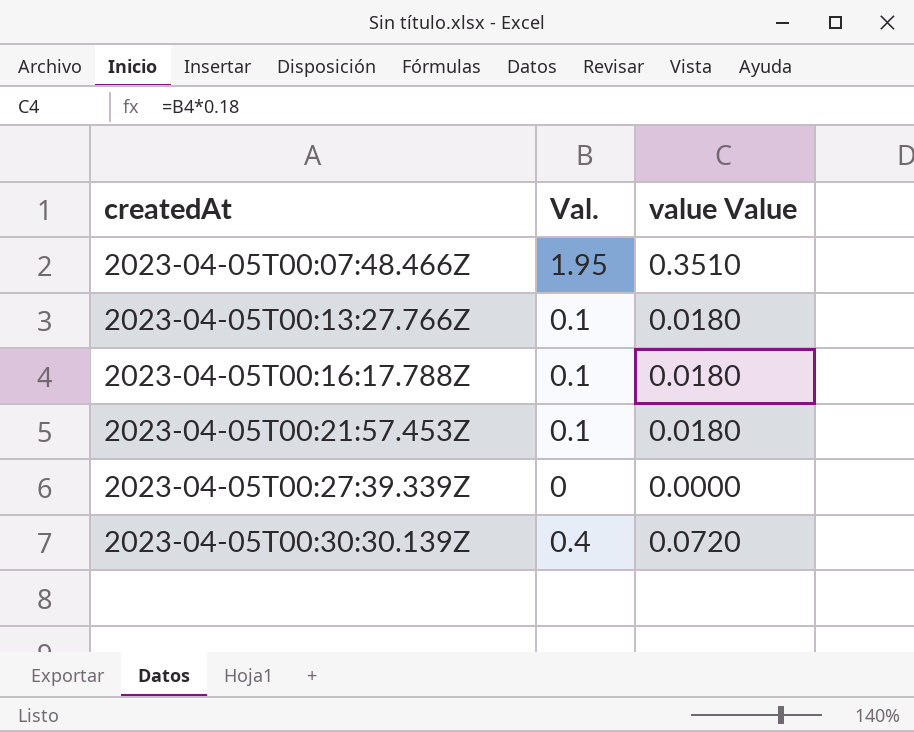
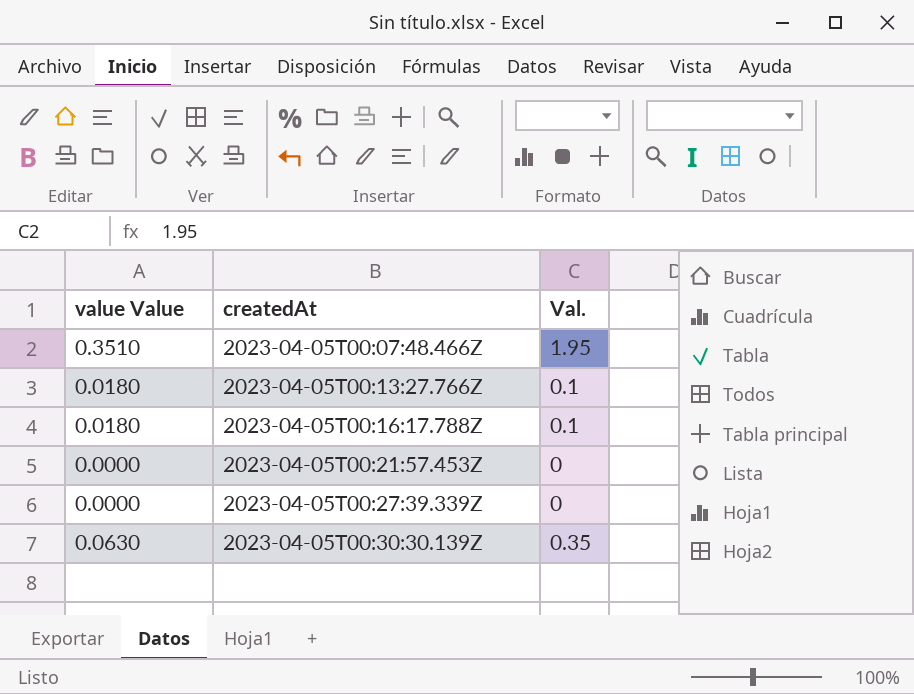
column value Value | position: 3 -> 1
2023-04-05T00:21:57.453Z | value Value: 0.0180 -> 0.0000
2023-04-05T00:21:57.453Z | Val.: 0.1 -> 0
2023-04-05T00:30:30.139Z | value Value: 0.0720 -> 0.0630
2023-04-05T00:30:30.139Z | Val.: 0.4 -> 0.35

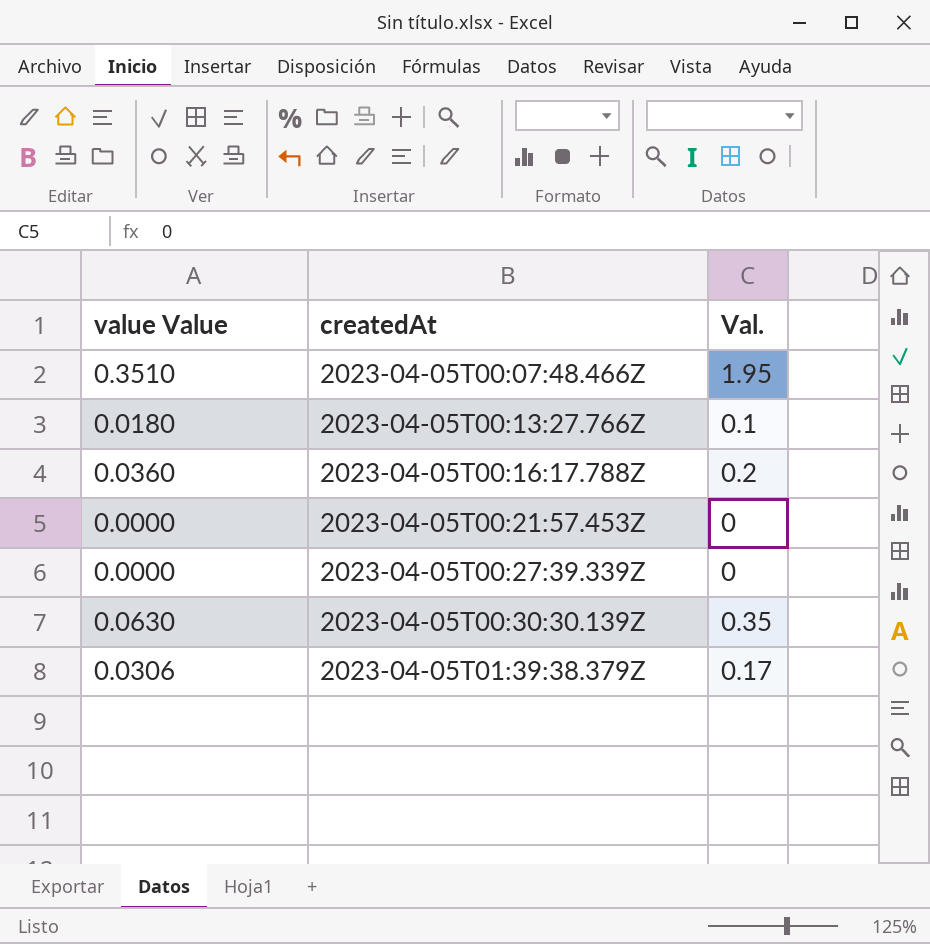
2023-04-05T00:16:17.788Z | value Value: 0.0180 -> 0.0360
2023-04-05T00:16:17.788Z | Val.: 0.1 -> 0.2
row 2023-04-05T01:39:38.379Z: none -> 0.0306 | 0.17

